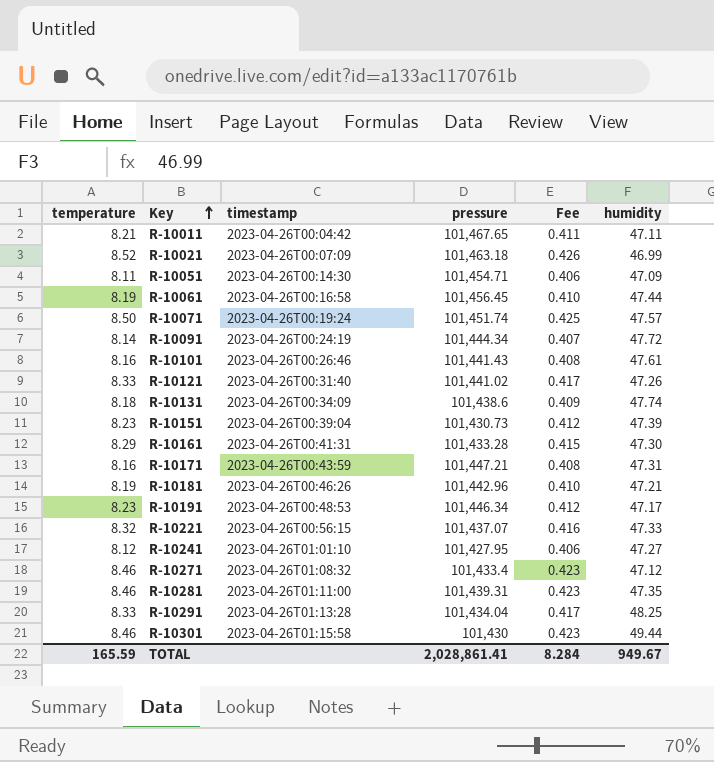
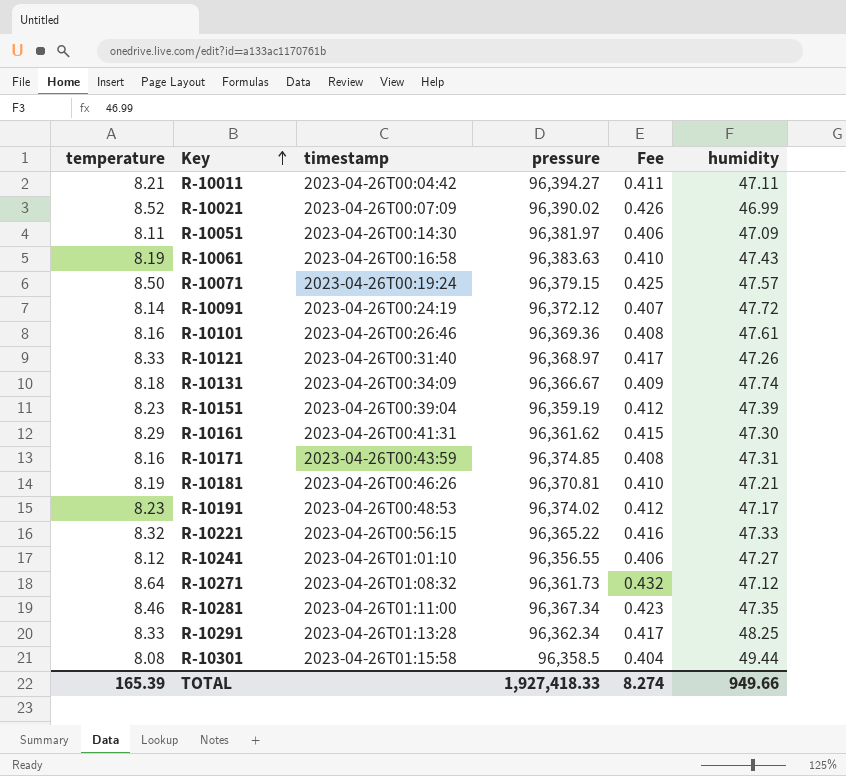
R-10011 | pressure: 101,467.65 -> 96,394.27
R-10021 | pressure: 101,463.18 -> 96,390.02
R-10051 | pressure: 101,454.71 -> 96,381.97
R-10061 | pressure: 101,456.45 -> 96,383.63
R-10061 | humidity: 47.44 -> 47.43
R-10071 | pressure: 101,451.74 -> 96,379.15
R-10091 | pressure: 101,444.34 -> 96,372.12
R-10101 | pressure: 101,441.43 -> 96,369.36
R-10121 | pressure: 101,441.02 -> 96,368.97
R-10131 | pressure: 101,438.6 -> 96,366.67
R-10151 | pressure: 101,430.73 -> 96,359.19
R-10161 | pressure: 101,433.28 -> 96,361.62
R-10171 | pressure: 101,447.21 -> 96,374.85
R-10181 | pressure: 101,442.96 -> 96,370.81
R-10191 | pressure: 101,446.34 -> 96,374.02
R-10221 | pressure: 101,437.07 -> 96,365.22
R-10241 | pressure: 101,427.95 -> 96,356.55
R-10271 | temperature: 8.46 -> 8.64
R-10271 | pressure: 101,433.4 -> 96,361.73
R-10271 | Fee: 0.423 -> 0.432
R-10281 | pressure: 101,439.31 -> 96,367.34
R-10291 | pressure: 101,434.04 -> 96,362.34
R-10301 | temperature: 8.46 -> 8.08
R-10301 | pressure: 101,430 -> 96,358.5
R-10301 | Fee: 0.423 -> 0.404
TOTAL | temperature: 165.59 -> 165.39
TOTAL | pressure: 2,028,861.41 -> 1,927,418.33
TOTAL | Fee: 8.284 -> 8.274
TOTAL | humidity: 949.67 -> 949.66

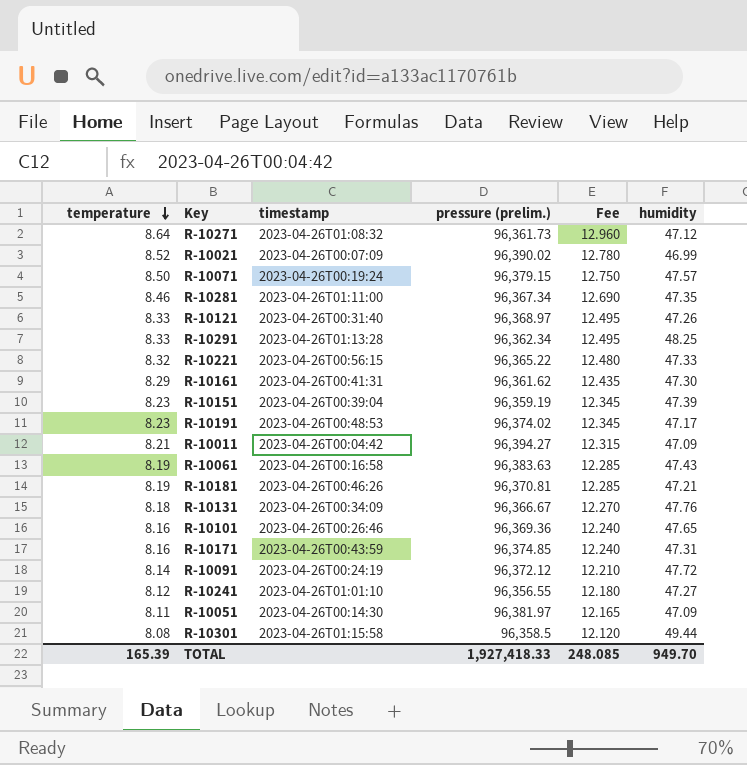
row order: Key ascending -> temperature descending
column name: pressure -> pressure (prelim.)
column Fee | formula: [temperature] * 0.05 -> [temperature] * 1.5
R-10011 | humidity: 47.11 -> 47.09
R-10131 | humidity: 47.74 -> 47.76
R-10101 | humidity: 47.61 -> 47.65
TOTAL | Fee: 8.274 -> 248.085
TOTAL | humidity: 949.66 -> 949.70

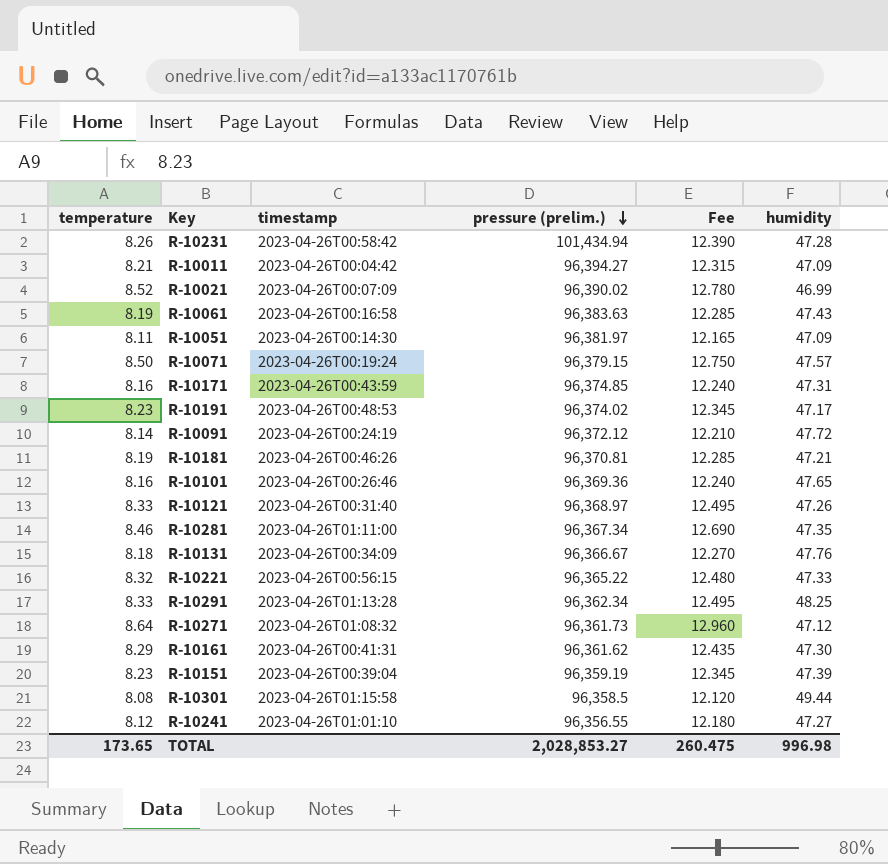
row order: temperature descending -> pressure (prelim.) descending
row R-10231: none -> 8.26 | 2023-04-26T00:58:42 | 101,434.94 | 12.390 | 47.28
TOTAL | temperature: 165.39 -> 173.65
TOTAL | pressure (prelim.): 1,927,418.33 -> 2,028,853.27
TOTAL | Fee: 248.085 -> 260.475
TOTAL | humidity: 949.70 -> 996.98

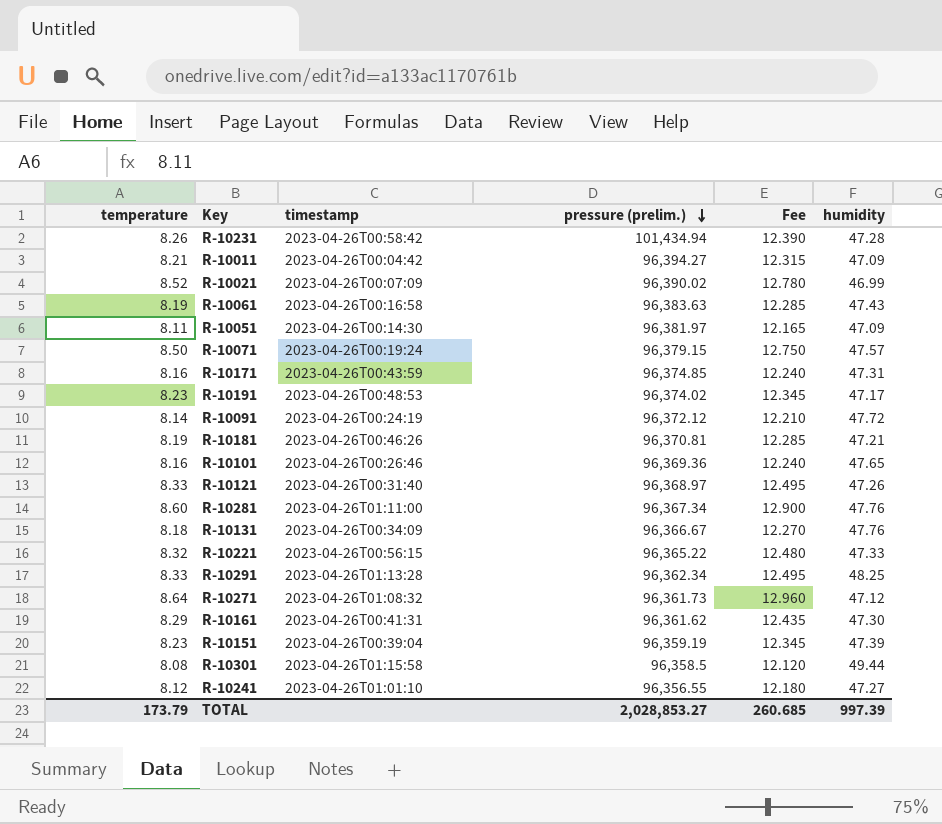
R-10281 | temperature: 8.46 -> 8.60
R-10281 | Fee: 12.690 -> 12.900
R-10281 | humidity: 47.35 -> 47.76
TOTAL | temperature: 173.65 -> 173.79
TOTAL | Fee: 260.475 -> 260.685
TOTAL | humidity: 996.98 -> 997.39

